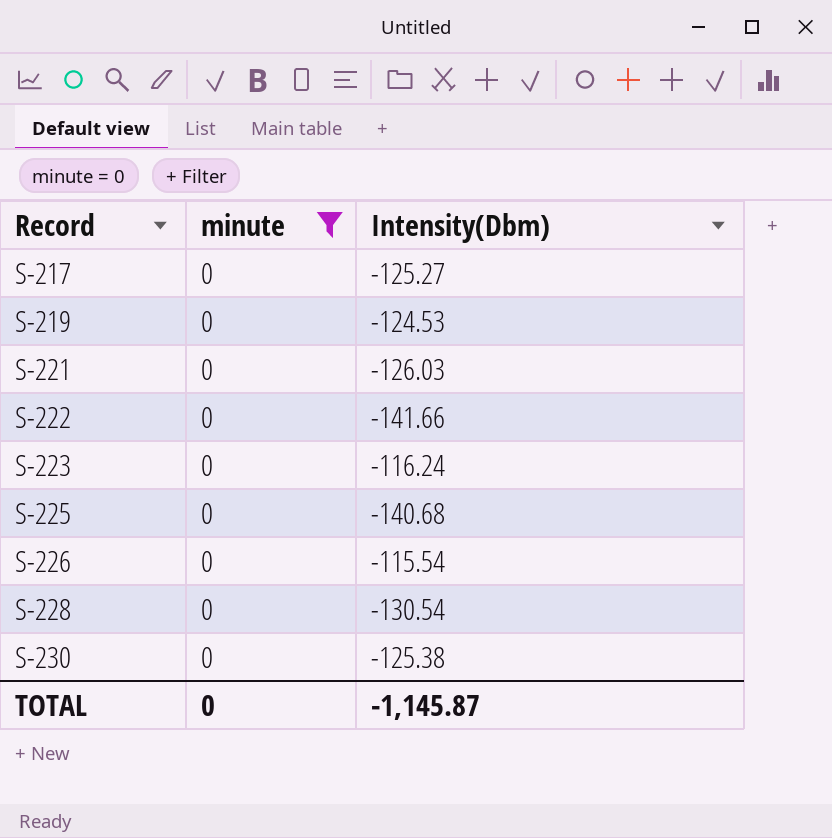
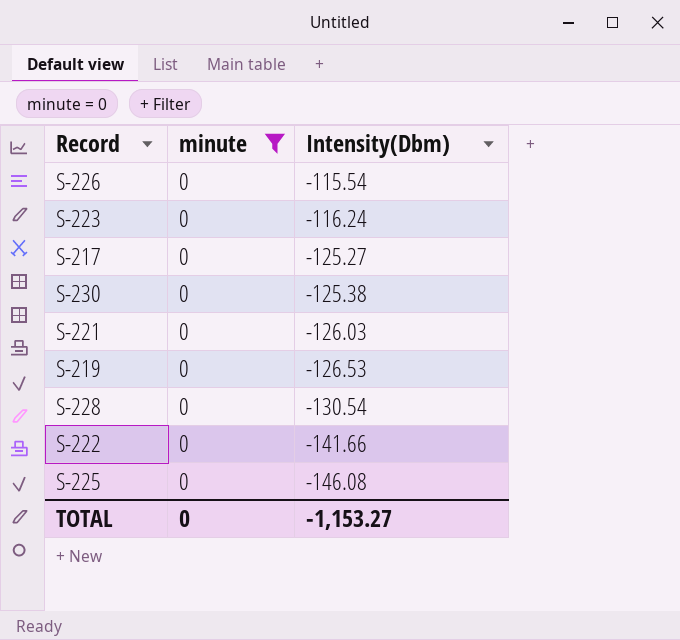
row order: Record ascending -> Intensity(Dbm) descending
S-219 | Intensity(Dbm): -124.53 -> -126.53
S-225 | Intensity(Dbm): -140.68 -> -146.08
TOTAL | Intensity(Dbm): -1,145.87 -> -1,153.27

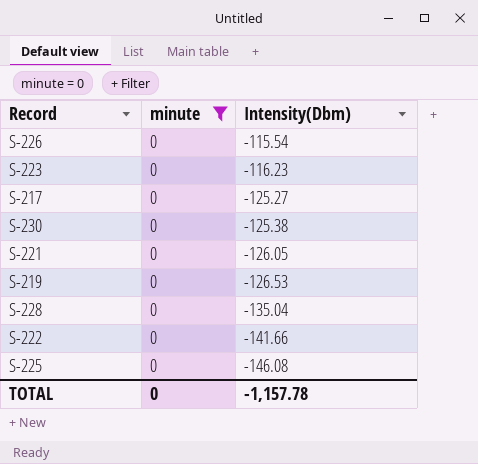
S-223 | Intensity(Dbm): -116.24 -> -116.23
S-221 | Intensity(Dbm): -126.03 -> -126.05
S-228 | Intensity(Dbm): -130.54 -> -135.04
TOTAL | Intensity(Dbm): -1,153.27 -> -1,157.78

